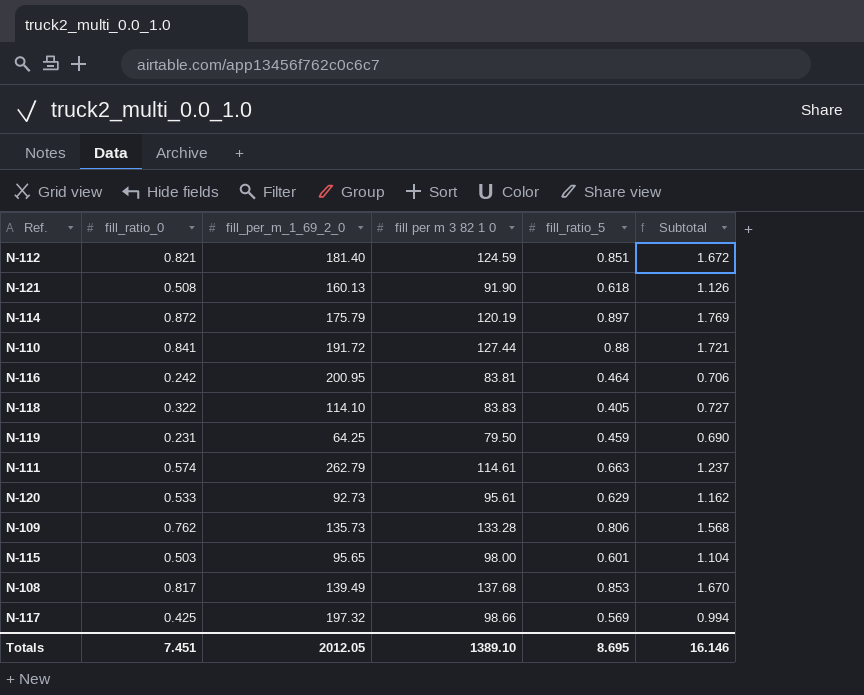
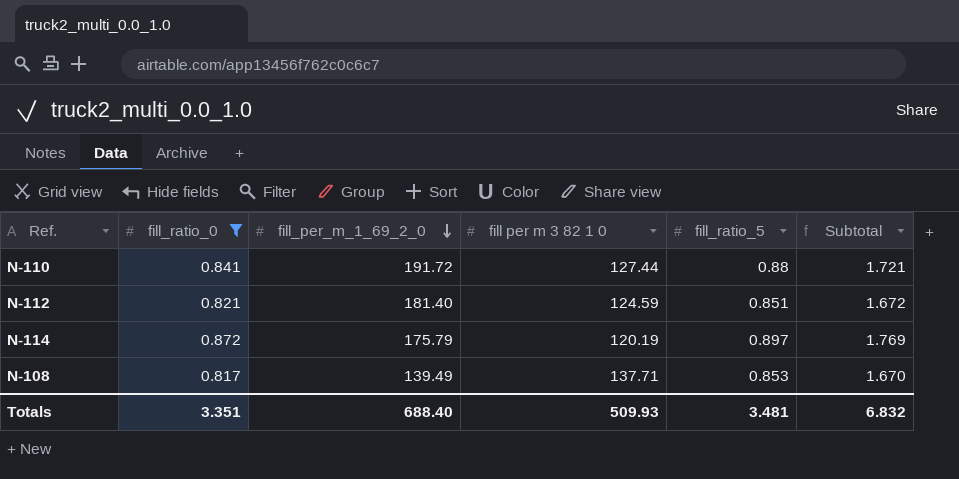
filter: none -> fill_ratio_0 >= 0.817
row order: none -> fill_per_m_1_69_2_0 descending
N-108 | fill per m 3 82 1 0: 137.68 -> 137.71
Totals | fill_ratio_0: 7.451 -> 3.351
Totals | fill_per_m_1_69_2_0: 2012.05 -> 688.40
Totals | fill per m 3 82 1 0: 1389.10 -> 509.93
Totals | fill_ratio_5: 8.695 -> 3.481
Totals | Subtotal: 16.146 -> 6.832

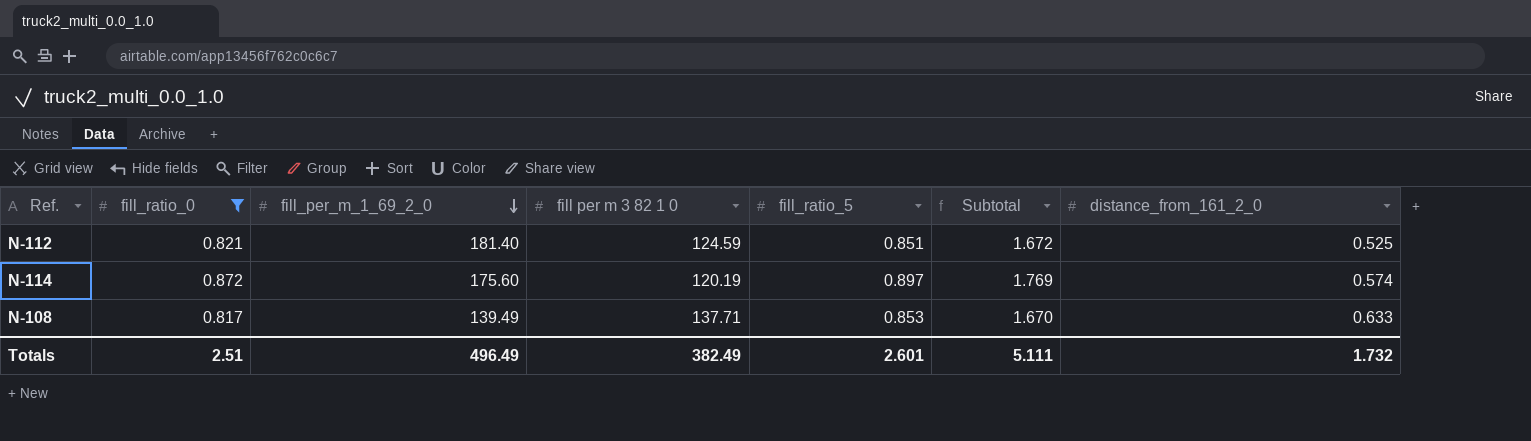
column distance_from_161_2_0 | position: none -> 7
row N-110: 0.841 | 191.72 | 127.44 | 0.88 | 1.721 -> none
N-114 | fill_per_m_1_69_2_0: 175.79 -> 175.60
Totals | fill_ratio_0: 3.351 -> 2.51
Totals | fill_per_m_1_69_2_0: 688.40 -> 496.49
Totals | fill per m 3 82 1 0: 509.93 -> 382.49
Totals | fill_ratio_5: 3.481 -> 2.601
Totals | Subtotal: 6.832 -> 5.111

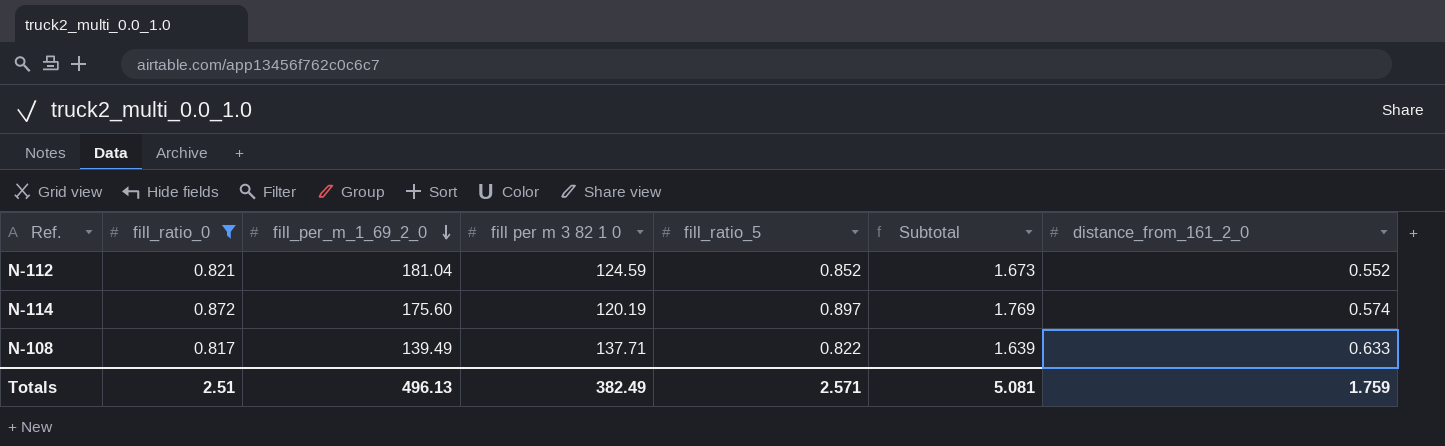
N-112 | fill_per_m_1_69_2_0: 181.40 -> 181.04
N-112 | fill_ratio_5: 0.851 -> 0.852
N-112 | Subtotal: 1.672 -> 1.673
N-112 | distance_from_161_2_0: 0.525 -> 0.552
N-108 | fill_ratio_5: 0.853 -> 0.822
N-108 | Subtotal: 1.670 -> 1.639
Totals | fill_per_m_1_69_2_0: 496.49 -> 496.13
Totals | fill_ratio_5: 2.601 -> 2.571
Totals | Subtotal: 5.111 -> 5.081
Totals | distance_from_161_2_0: 1.732 -> 1.759

